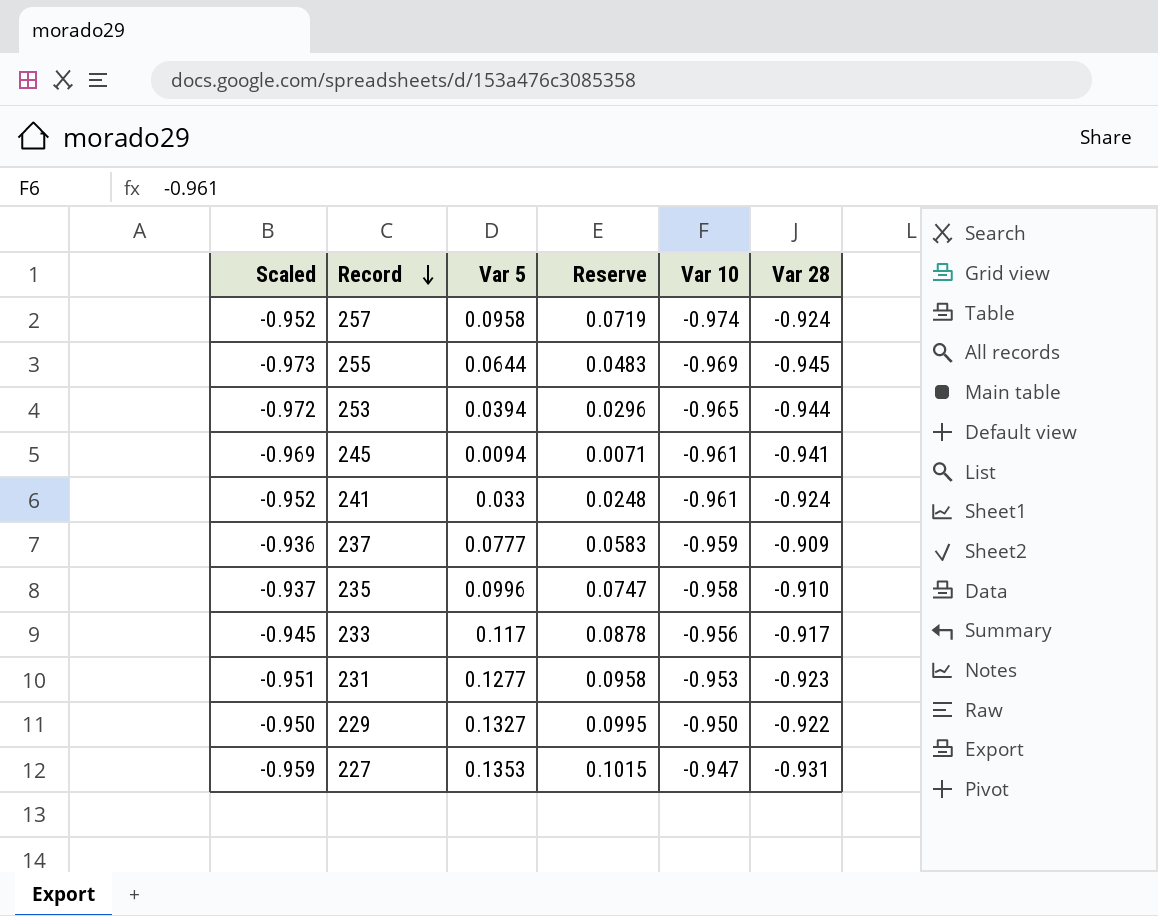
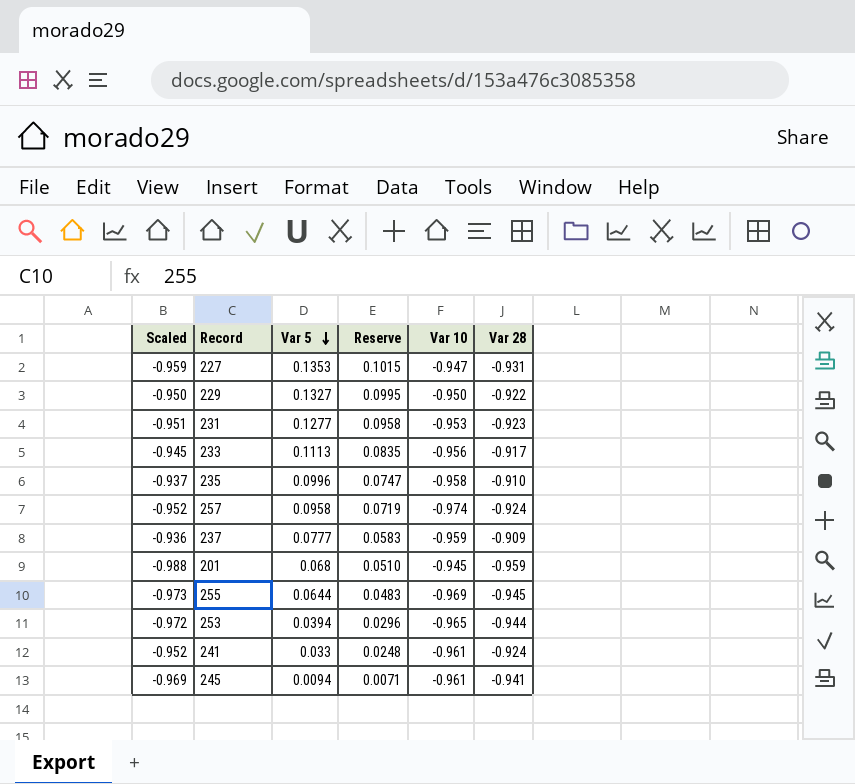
row order: Record descending -> Var 5 descending
233 | Var 5: 0.117 -> 0.1113
233 | Reserve: 0.0878 -> 0.0835
row 201: none -> -0.988 | 0.068 | 0.0510 | -0.945 | -0.959

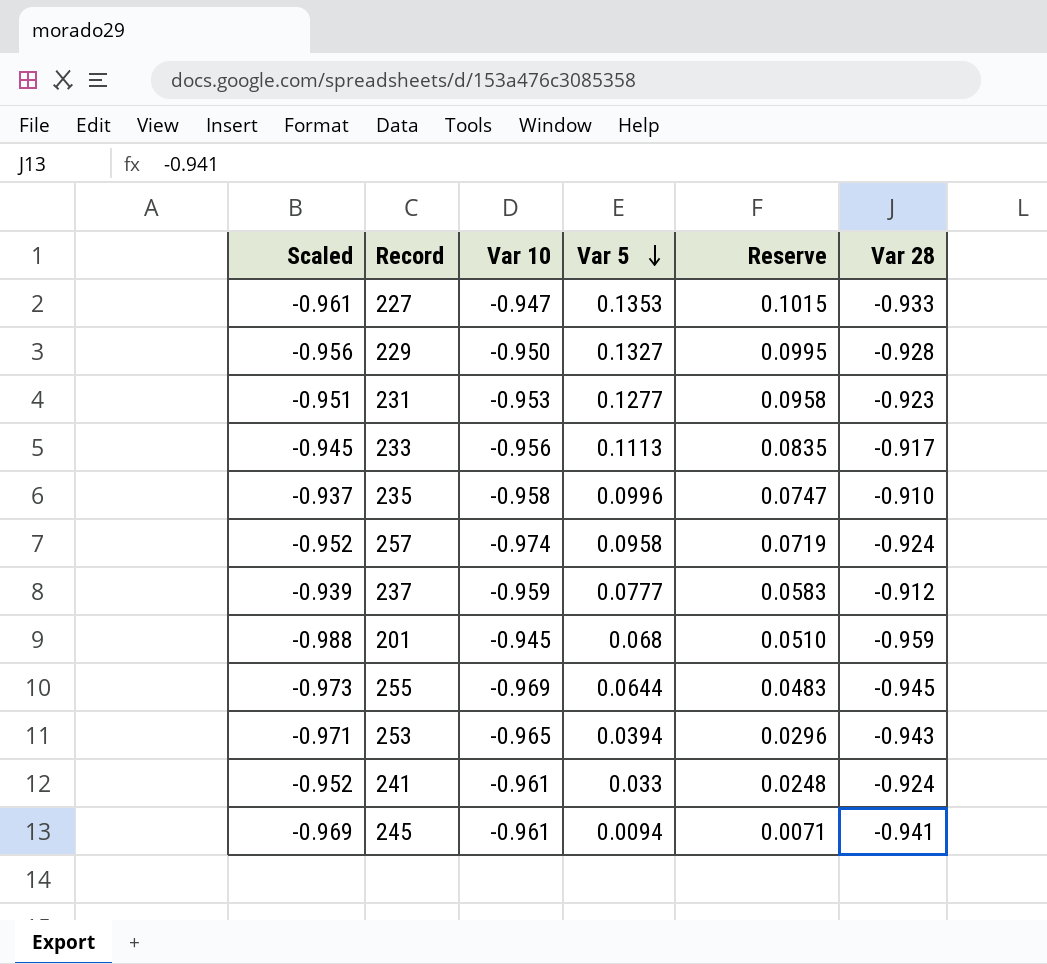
column Var 10 | position: 5 -> 3
227 | Scaled: -0.959 -> -0.961
227 | Var 28: -0.931 -> -0.933
229 | Scaled: -0.950 -> -0.956
229 | Var 28: -0.922 -> -0.928
237 | Scaled: -0.936 -> -0.939
237 | Var 28: -0.909 -> -0.912
253 | Scaled: -0.972 -> -0.971
253 | Var 28: -0.944 -> -0.943

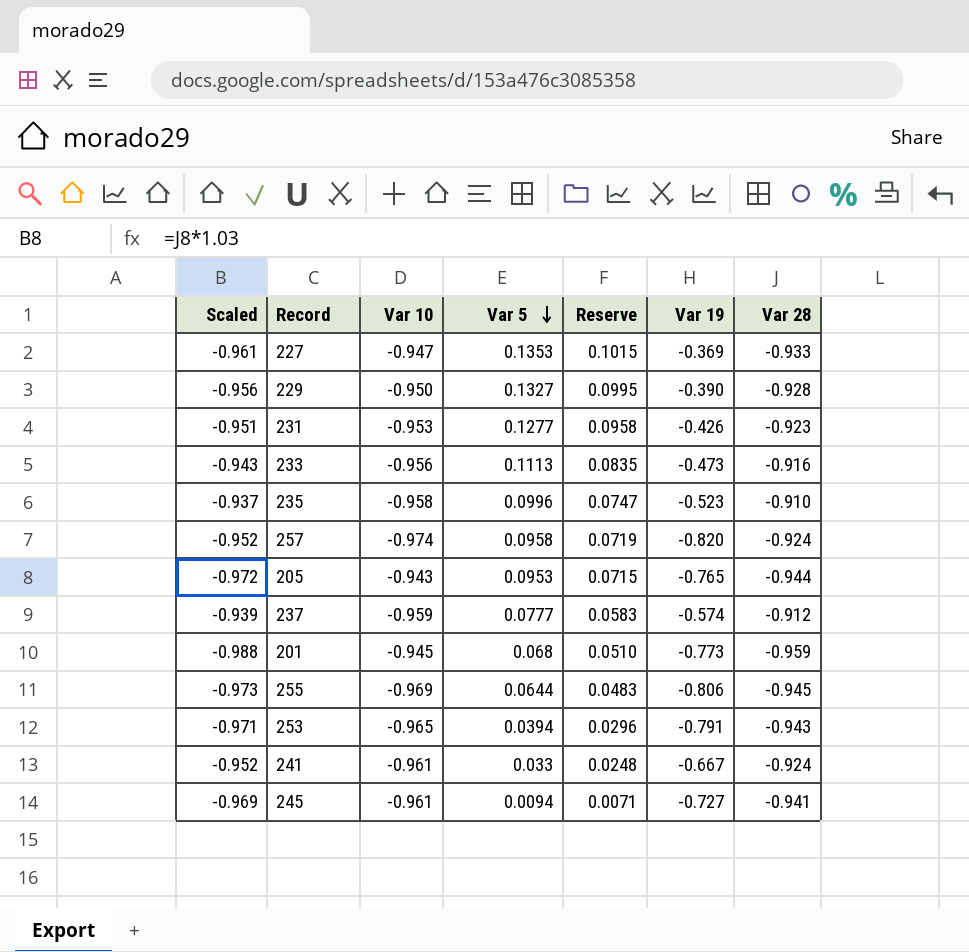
column Var 19 | position: none -> 6
233 | Scaled: -0.945 -> -0.943
233 | Var 28: -0.917 -> -0.916
row 205: none -> -0.972 | -0.943 | 0.0953 | 0.0715 | -0.765 | -0.944

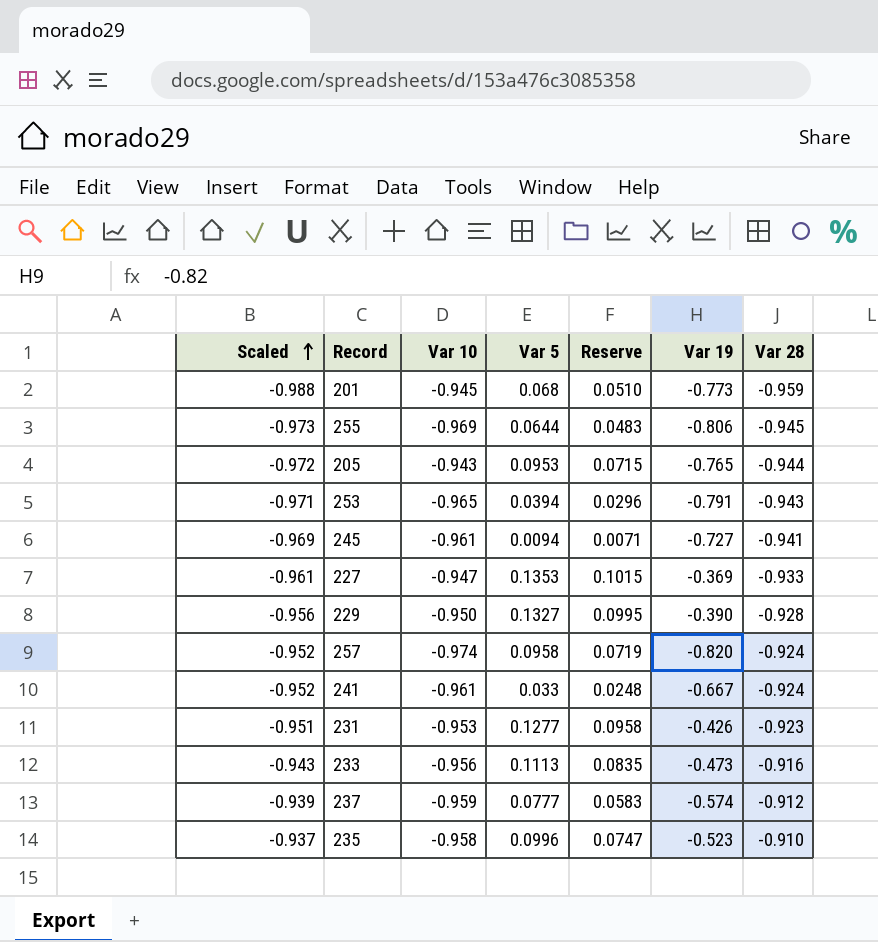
row order: Var 5 descending -> Scaled ascending

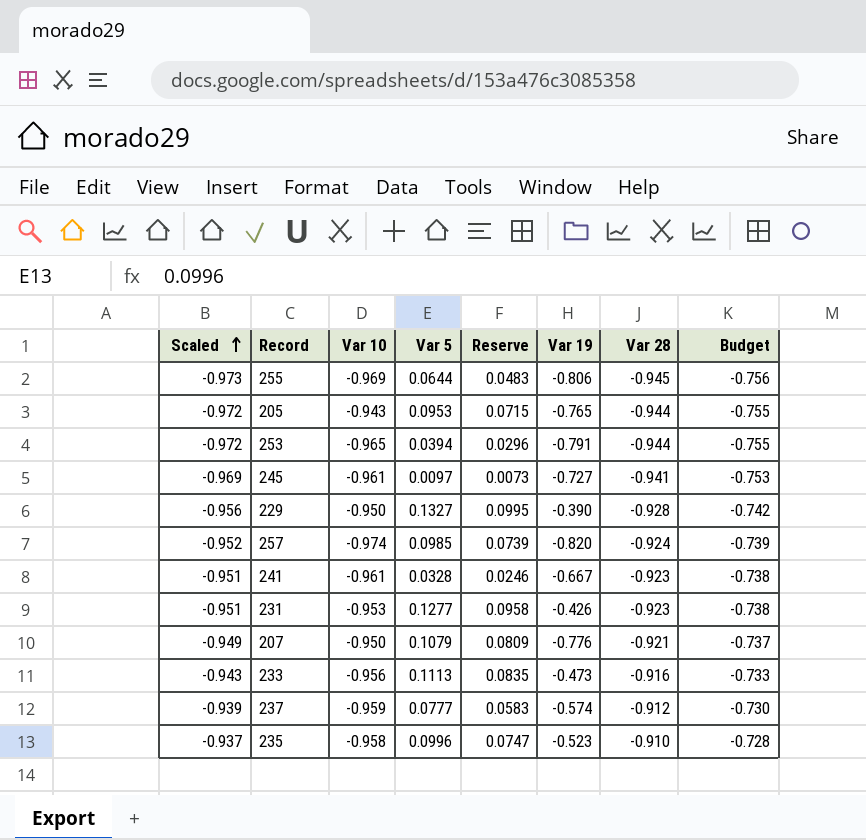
column Budget | formula: none -> [Var 28] * 0.8
row 201: -0.988 | -0.945 | 0.068 | 0.0510 | -0.773 | -0.959 -> none
row 227: -0.961 | -0.947 | 0.1353 | 0.1015 | -0.369 | -0.933 -> none
253 | Scaled: -0.971 -> -0.972
253 | Var 28: -0.943 -> -0.944
245 | Var 5: 0.0094 -> 0.0097
245 | Reserve: 0.0071 -> 0.0073
257 | Var 5: 0.0958 -> 0.0985
257 | Reserve: 0.0719 -> 0.0739
241 | Scaled: -0.952 -> -0.951
241 | Var 5: 0.033 -> 0.0328
241 | Reserve: 0.0248 -> 0.0246
241 | Var 28: -0.924 -> -0.923
row 207: none -> -0.949 | -0.950 | 0.1079 | 0.0809 | -0.776 | -0.921 | -0.737

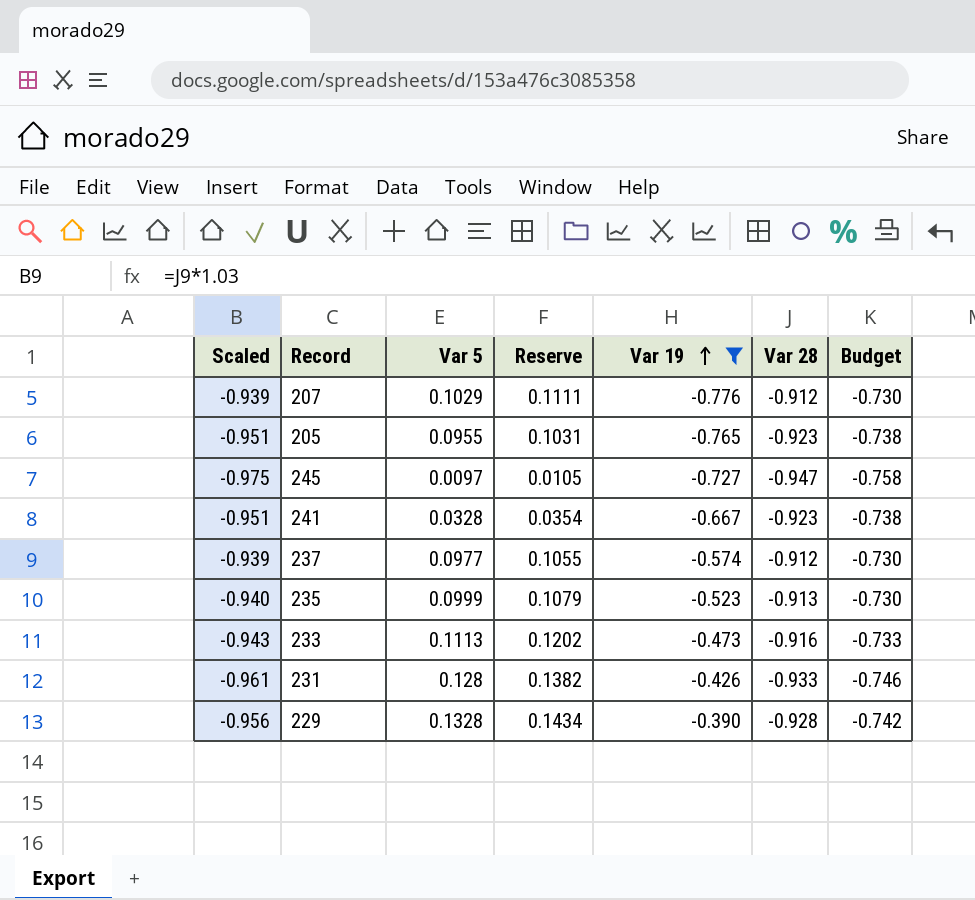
filter: none -> Var 19 >= -0.776
row order: Scaled ascending -> Var 19 ascending
column Var 10 | position: 3 -> none
column Reserve | formula: [Var 5] * 0.75 -> [Var 5] * 1.08
207 | Scaled: -0.949 -> -0.939
207 | Var 5: 0.1079 -> 0.1029
207 | Var 28: -0.921 -> -0.912
207 | Budget: -0.737 -> -0.730
205 | Scaled: -0.972 -> -0.951
205 | Var 5: 0.0953 -> 0.0955
205 | Var 28: -0.944 -> -0.923
205 | Budget: -0.755 -> -0.738
245 | Scaled: -0.969 -> -0.975
245 | Var 28: -0.941 -> -0.947
245 | Budget: -0.753 -> -0.758
237 | Var 5: 0.0777 -> 0.0977
235 | Scaled: -0.937 -> -0.940
235 | Var 5: 0.0996 -> 0.0999
235 | Var 28: -0.910 -> -0.913
235 | Budget: -0.728 -> -0.730
231 | Scaled: -0.951 -> -0.961
231 | Var 5: 0.1277 -> 0.128
231 | Var 28: -0.923 -> -0.933
231 | Budget: -0.738 -> -0.746
229 | Var 5: 0.1327 -> 0.1328

